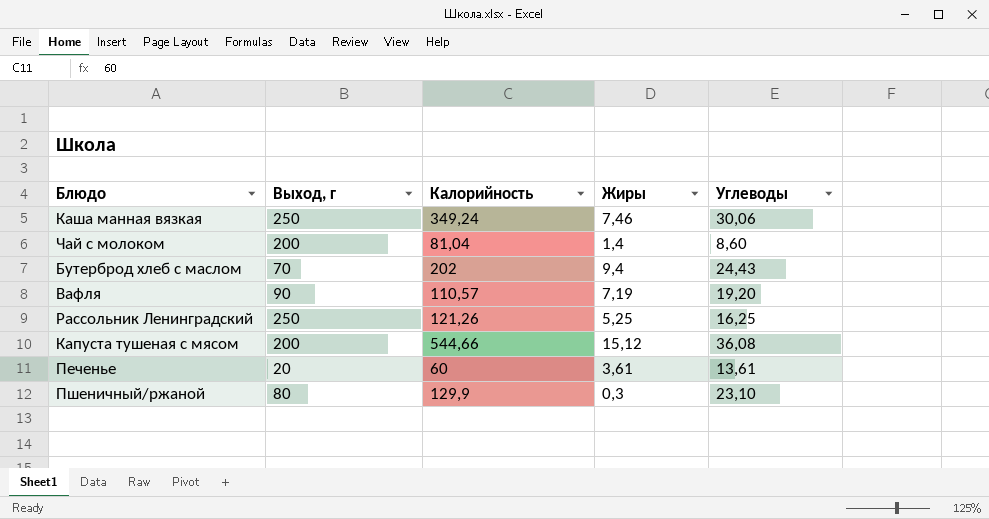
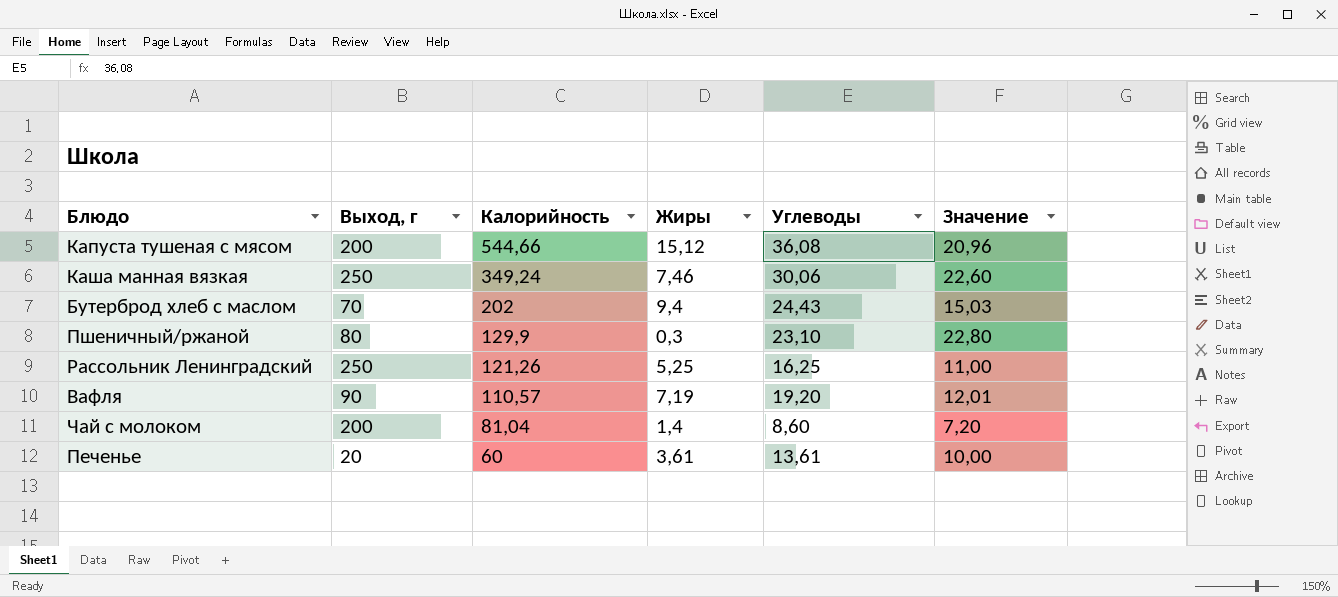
row order: none -> Калорийность descending
column Значение | formula: none -> [Углеводы] - [Жиры]

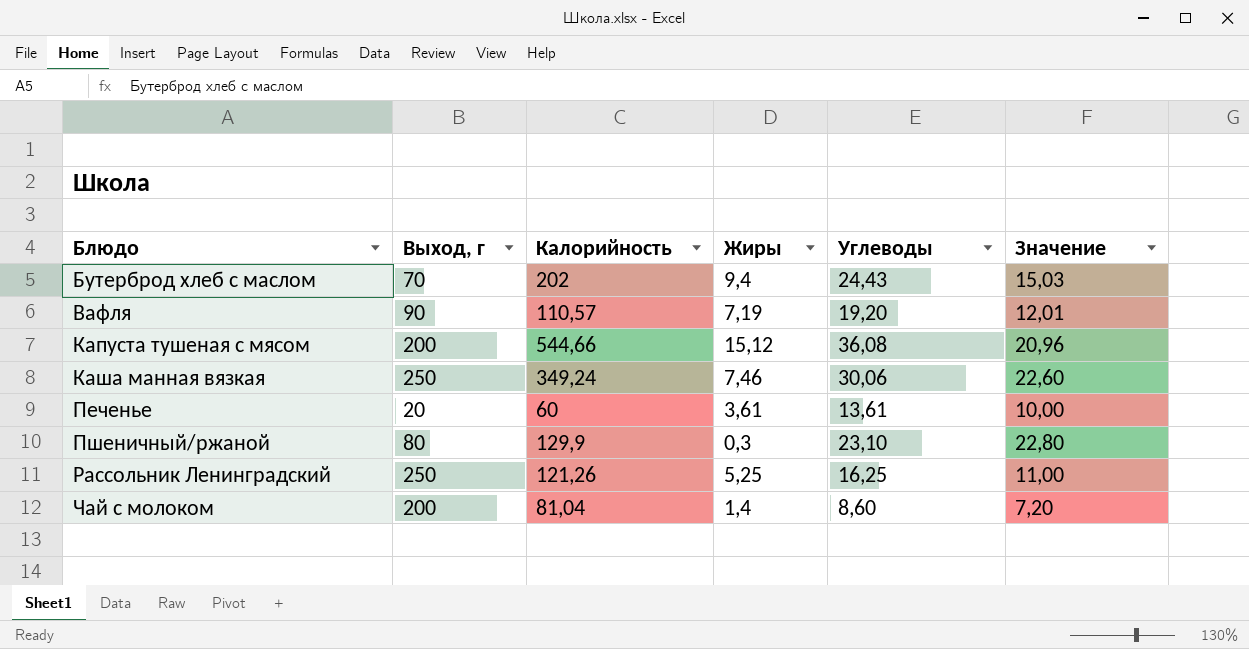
row order: Калорийность descending -> Блюдо ascending

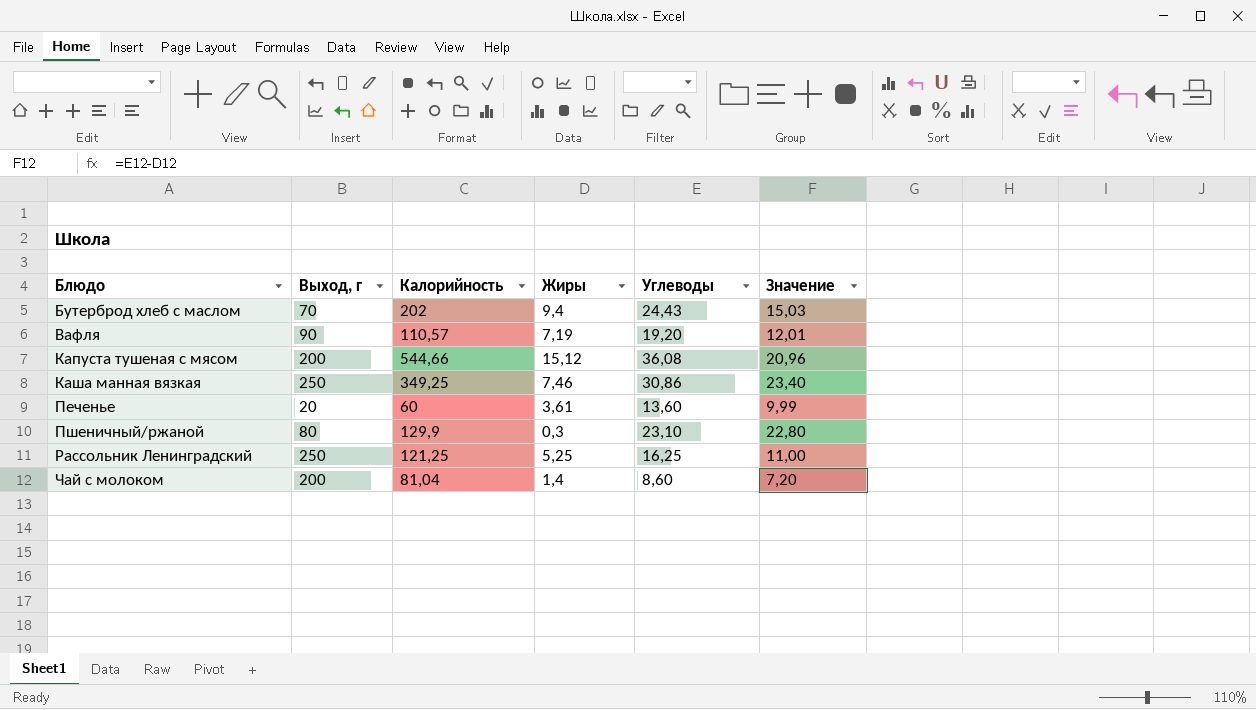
Каша манная вязкая | Калорийность: 349,24 -> 349,25
Каша манная вязкая | Углеводы: 30,06 -> 30,86
Каша манная вязкая | Значение: 22,60 -> 23,40
Печенье | Углеводы: 13,61 -> 13,60
Печенье | Значение: 10,00 -> 9,99
Рассольник Ленинградский | Калорийность: 121,26 -> 121,25

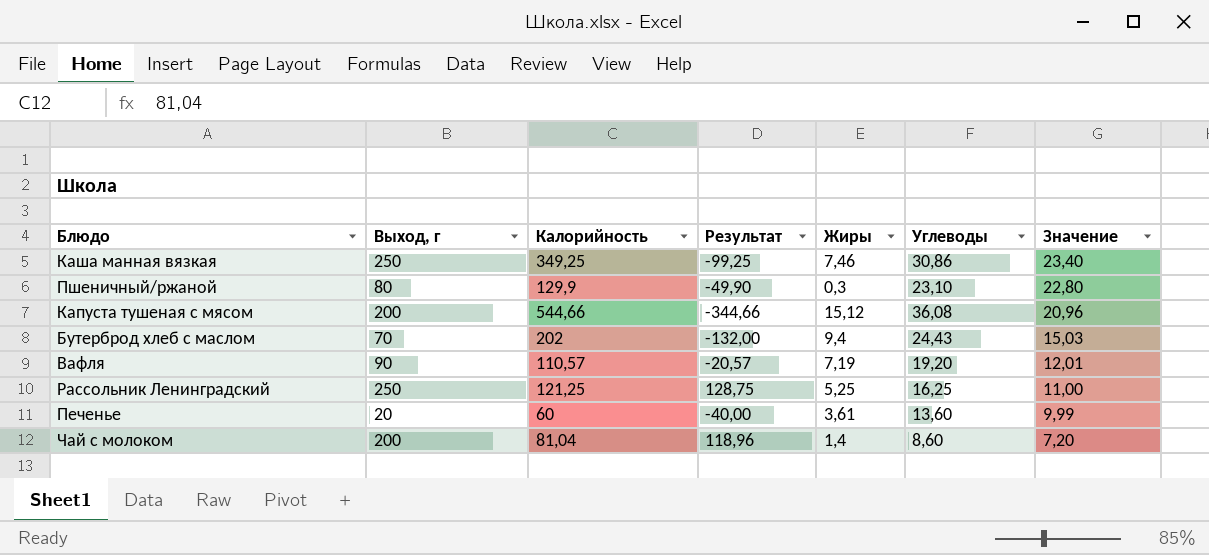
row order: Блюдо ascending -> Значение descending
column Результат | formula: none -> [Выход, г] - [Калорийность]

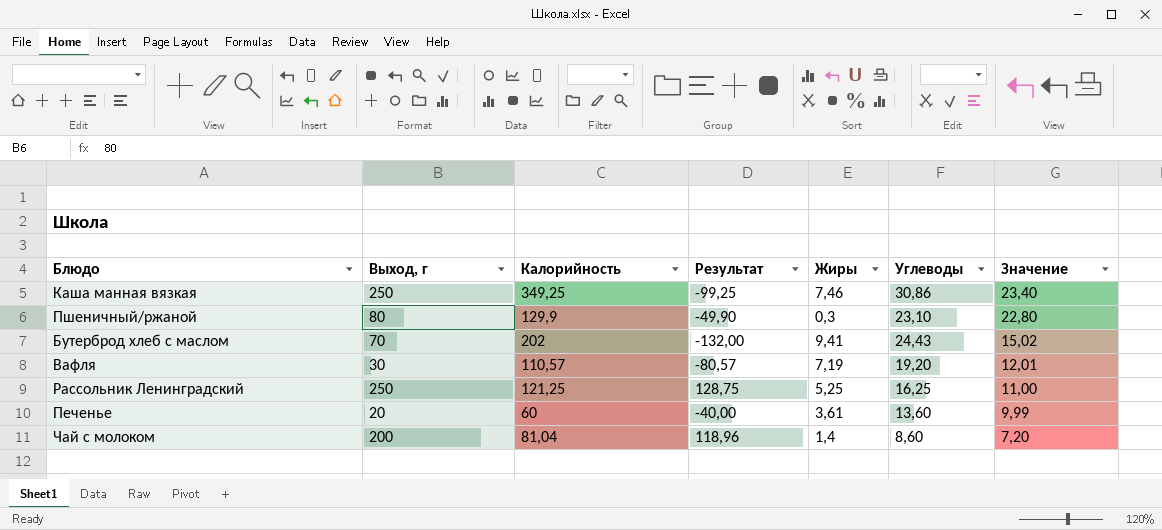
row Капуста тушеная с мясом: 200 | 544,66 | -344,66 | 15,12 | 36,08 | 20,96 -> none
Бутерброд хлеб с маслом | Жиры: 9,4 -> 9,41
Бутерброд хлеб с маслом | Значение: 15,03 -> 15,02
Вафля | Выход, г: 90 -> 30
Вафля | Результат: -20,57 -> -80,57

